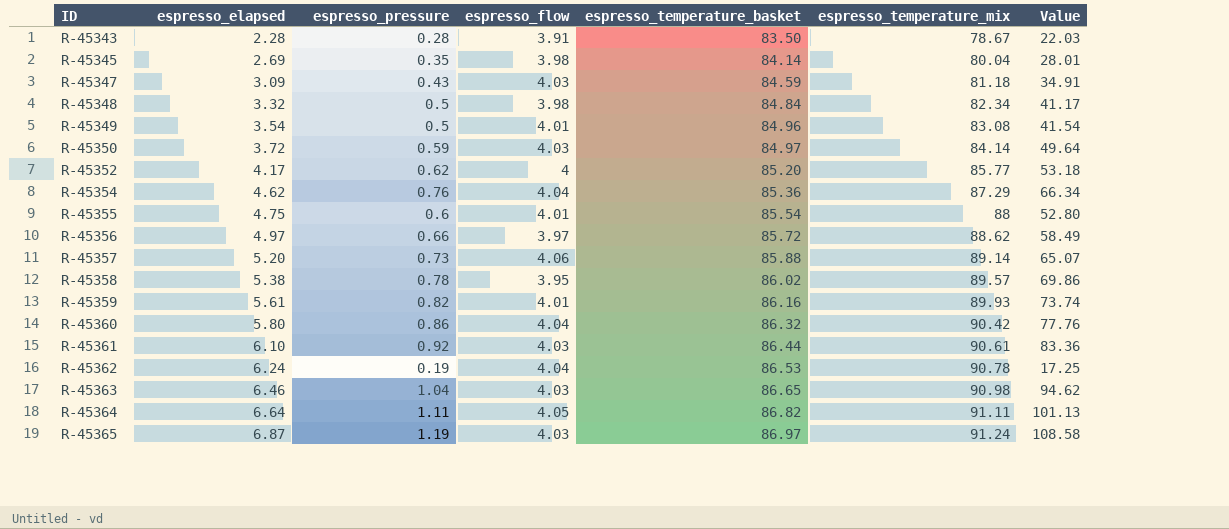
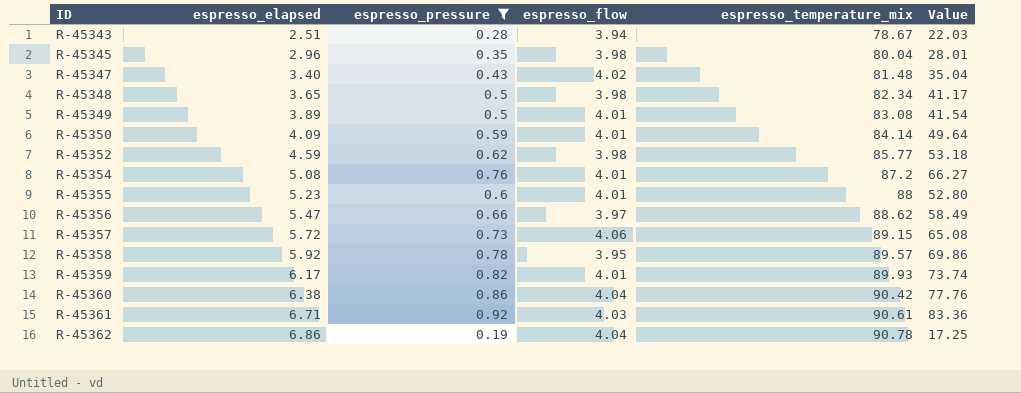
filter: none -> espresso_pressure <= 0.92
column espresso_temperature_basket | position: 5 -> none
R-45343 | espresso_elapsed: 2.28 -> 2.51
R-45343 | espresso_flow: 3.91 -> 3.94
R-45345 | espresso_elapsed: 2.69 -> 2.96
R-45347 | espresso_elapsed: 3.09 -> 3.40
R-45347 | espresso_flow: 4.03 -> 4.02
R-45347 | espresso_temperature_mix: 81.18 -> 81.48
R-45347 | Value: 34.91 -> 35.04
R-45348 | espresso_elapsed: 3.32 -> 3.65
R-45349 | espresso_elapsed: 3.54 -> 3.89
R-45350 | espresso_elapsed: 3.72 -> 4.09
R-45350 | espresso_flow: 4.03 -> 4.01
R-45352 | espresso_elapsed: 4.17 -> 4.59
R-45352 | espresso_flow: 4 -> 3.98
R-45354 | espresso_elapsed: 4.62 -> 5.08
R-45354 | espresso_flow: 4.04 -> 4.01
R-45354 | espresso_temperature_mix: 87.29 -> 87.2
R-45354 | Value: 66.34 -> 66.27
R-45355 | espresso_elapsed: 4.75 -> 5.23
R-45356 | espresso_elapsed: 4.97 -> 5.47
R-45357 | espresso_elapsed: 5.20 -> 5.72
R-45357 | espresso_temperature_mix: 89.14 -> 89.15
R-45357 | Value: 65.07 -> 65.08
R-45358 | espresso_elapsed: 5.38 -> 5.92
R-45359 | espresso_elapsed: 5.61 -> 6.17
R-45360 | espresso_elapsed: 5.80 -> 6.38
R-45361 | espresso_elapsed: 6.10 -> 6.71
R-45362 | espresso_elapsed: 6.24 -> 6.86

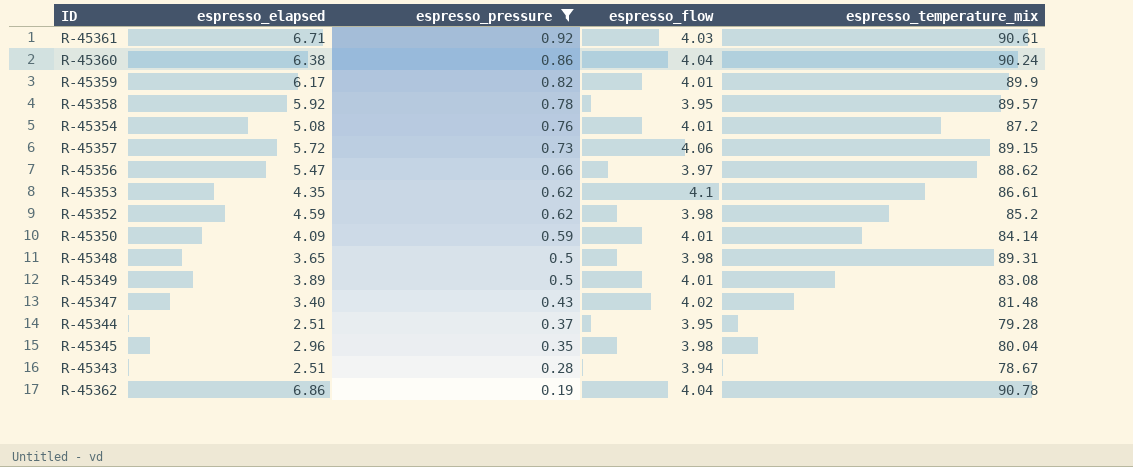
row order: ID ascending -> espresso_pressure descending
column Value | formula: [espresso_pressure] * [espresso_temperature_mix] -> none
row R-45355: 5.23 | 0.6 | 4.01 | 88 | 52.80 -> none
R-45360 | espresso_temperature_mix: 90.42 -> 90.24
R-45359 | espresso_temperature_mix: 89.93 -> 89.9
row R-45353: none -> 4.35 | 0.62 | 4.1 | 86.61
R-45352 | espresso_temperature_mix: 85.77 -> 85.2
R-45348 | espresso_temperature_mix: 82.34 -> 89.31
row R-45344: none -> 2.51 | 0.37 | 3.95 | 79.28

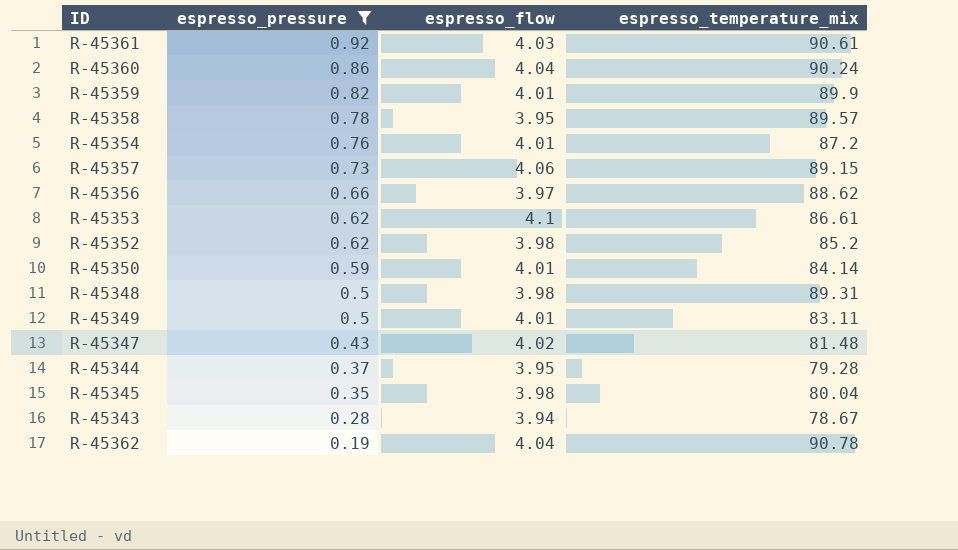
column espresso_elapsed | position: 2 -> none
R-45349 | espresso_temperature_mix: 83.08 -> 83.11

